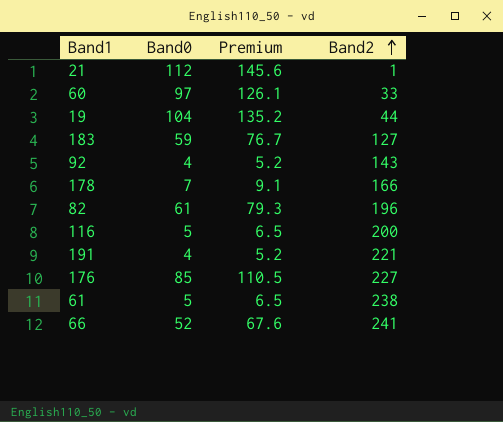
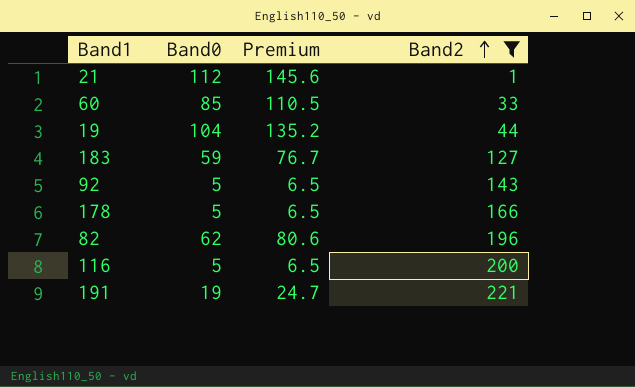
filter: none -> Band2 <= 221
60 | Band0: 97 -> 85
60 | Premium: 126.1 -> 110.5
92 | Band0: 4 -> 5
92 | Premium: 5.2 -> 6.5
178 | Band0: 7 -> 5
178 | Premium: 9.1 -> 6.5
82 | Band0: 61 -> 62
82 | Premium: 79.3 -> 80.6
191 | Band0: 4 -> 19
191 | Premium: 5.2 -> 24.7

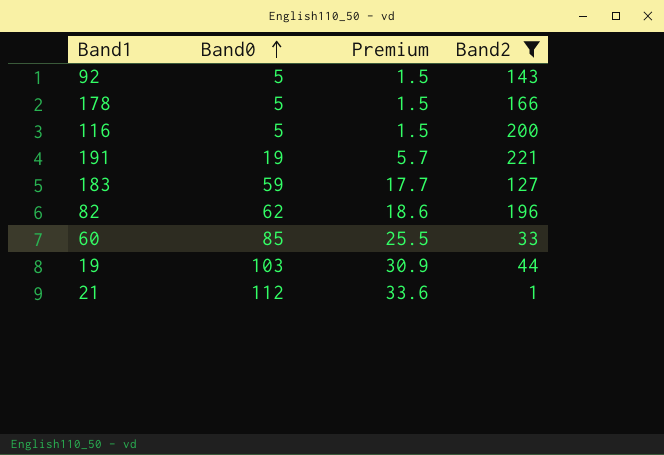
row order: Band2 ascending -> Band0 ascending
column Premium | formula: [Band0] * 1.3 -> [Band0] * 0.3
19 | Band0: 104 -> 103

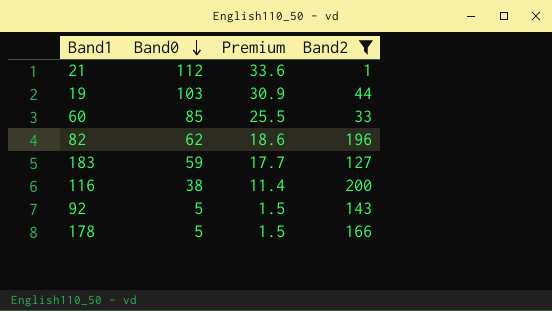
row order: Band0 ascending -> Band0 descending
row 191: 19 | 5.7 | 221 -> none
116 | Band0: 5 -> 38
116 | Premium: 1.5 -> 11.4

